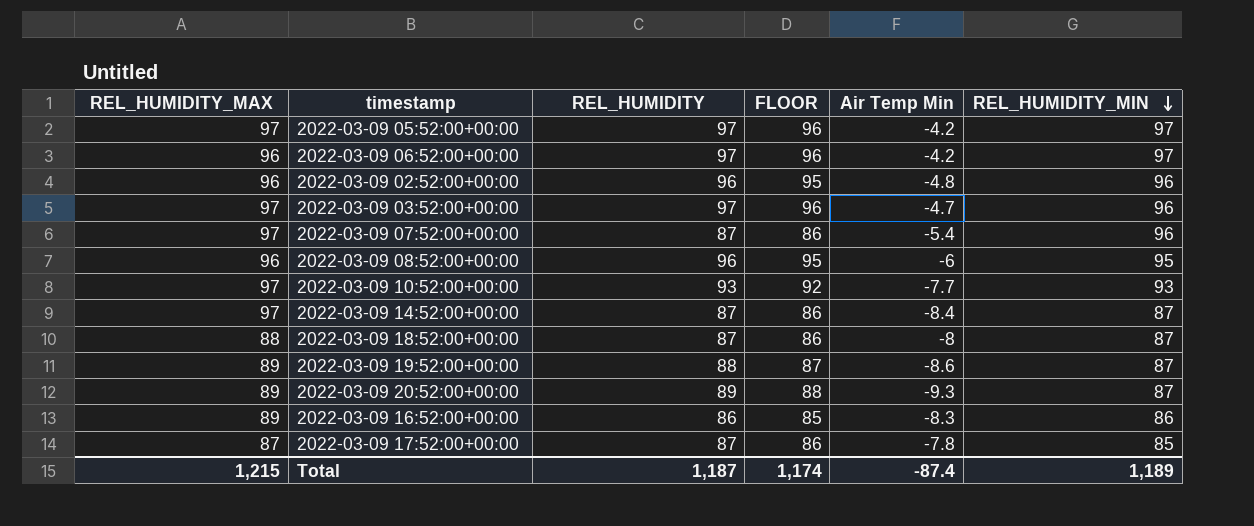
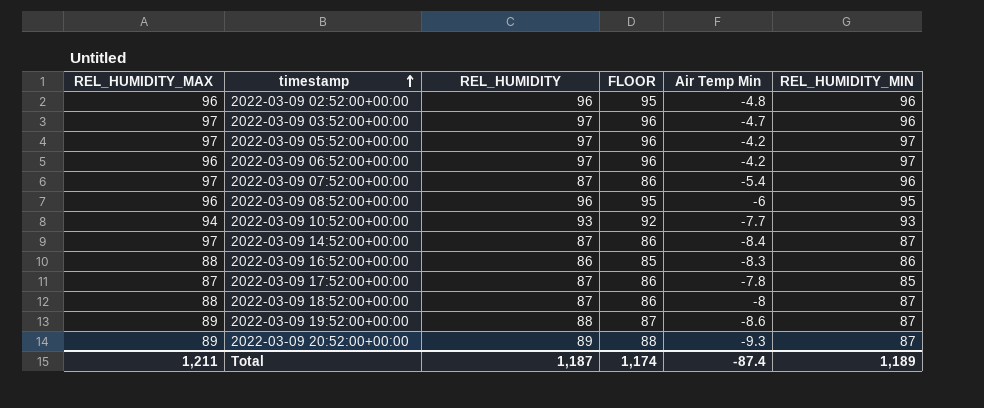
row order: REL_HUMIDITY_MIN descending -> timestamp ascending
2022-03-09 10:52:00+00:00 | REL_HUMIDITY_MAX: 97 -> 94
2022-03-09 16:52:00+00:00 | REL_HUMIDITY_MAX: 89 -> 88
Total | REL_HUMIDITY_MAX: 1,215 -> 1,211

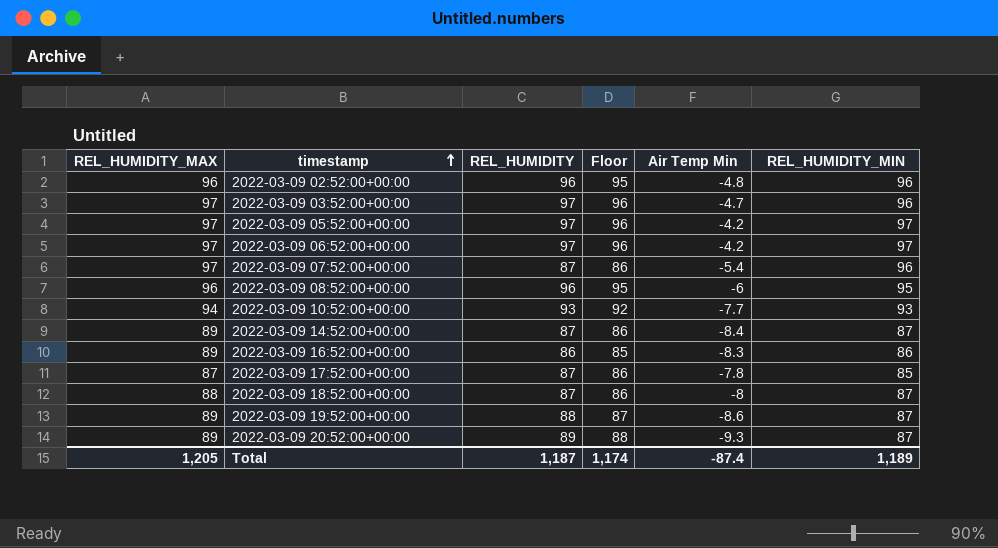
column name: FLOOR -> Floor
2022-03-09 06:52:00+00:00 | REL_HUMIDITY_MAX: 96 -> 97
2022-03-09 14:52:00+00:00 | REL_HUMIDITY_MAX: 97 -> 89
2022-03-09 16:52:00+00:00 | REL_HUMIDITY_MAX: 88 -> 89
Total | REL_HUMIDITY_MAX: 1,211 -> 1,205

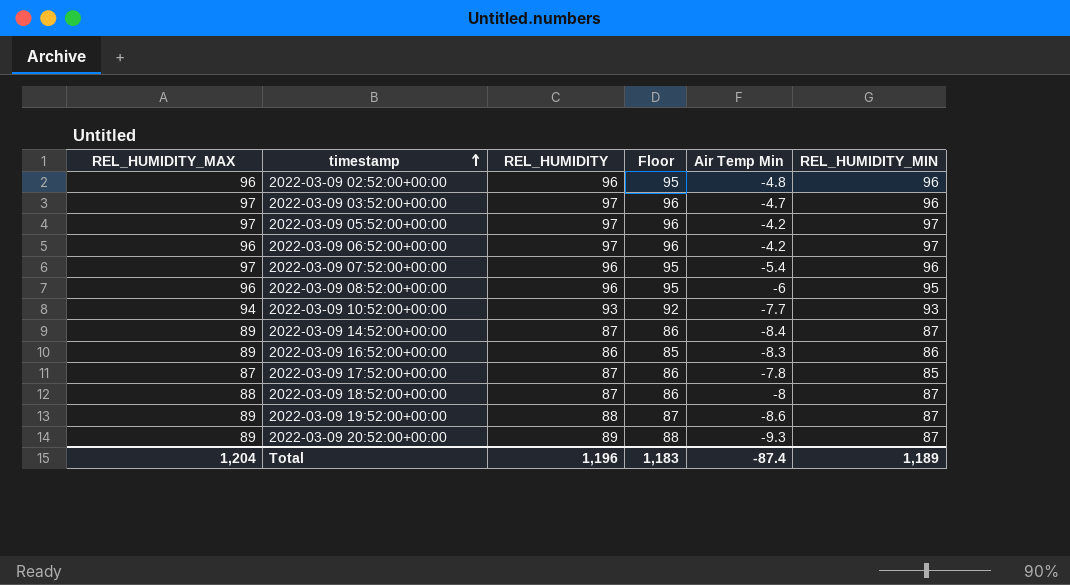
2022-03-09 06:52:00+00:00 | REL_HUMIDITY_MAX: 97 -> 96
2022-03-09 07:52:00+00:00 | REL_HUMIDITY: 87 -> 96
2022-03-09 07:52:00+00:00 | Floor: 86 -> 95
Total | REL_HUMIDITY_MAX: 1,205 -> 1,204
Total | REL_HUMIDITY: 1,187 -> 1,196
Total | Floor: 1,174 -> 1,183

